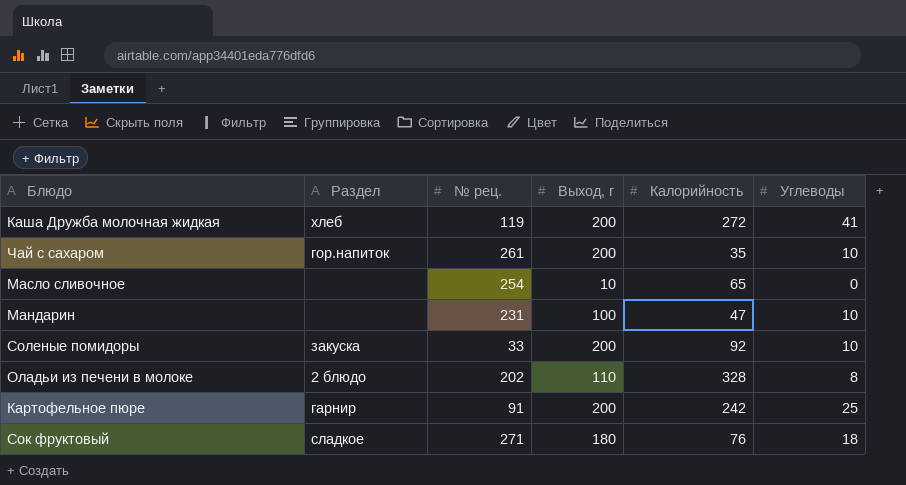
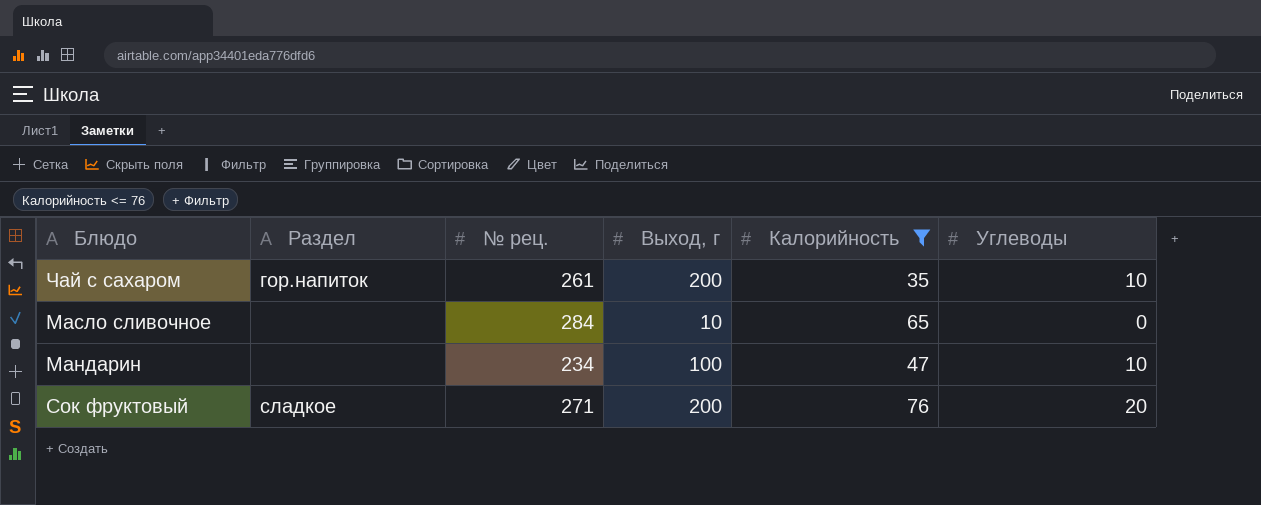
filter: none -> Калорийность <= 76
Масло сливочное | № рец.: 254 -> 284
Мандарин | № рец.: 231 -> 234
Сок фруктовый | Выход, г: 180 -> 200
Сок фруктовый | Углеводы: 18 -> 20

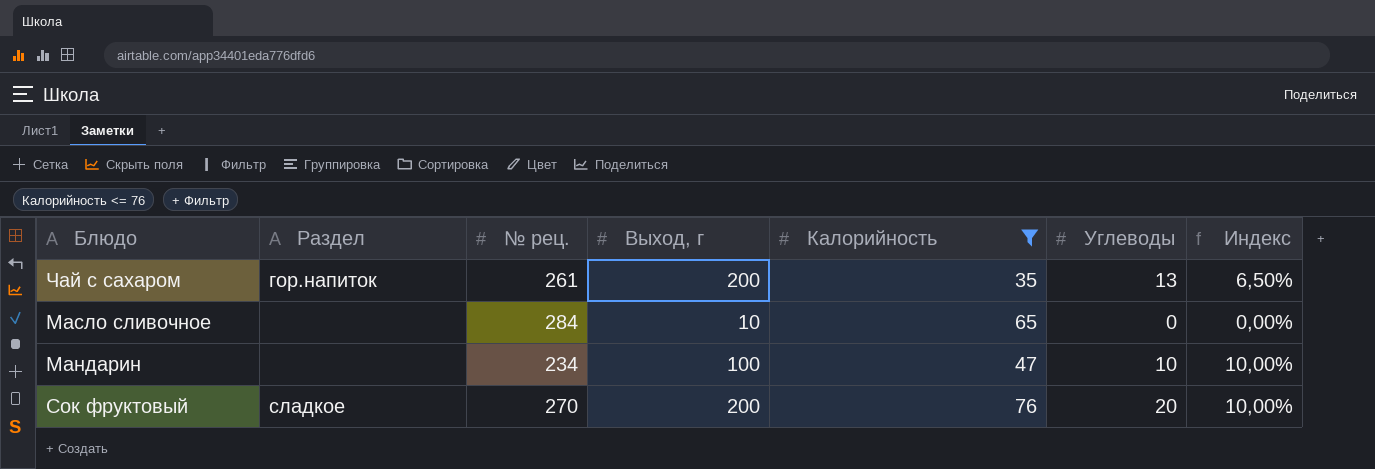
column Индекс | formula: none -> [Углеводы] / [Выход, г]
Чай с сахаром | Углеводы: 10 -> 13
Сок фруктовый | № рец.: 271 -> 270

